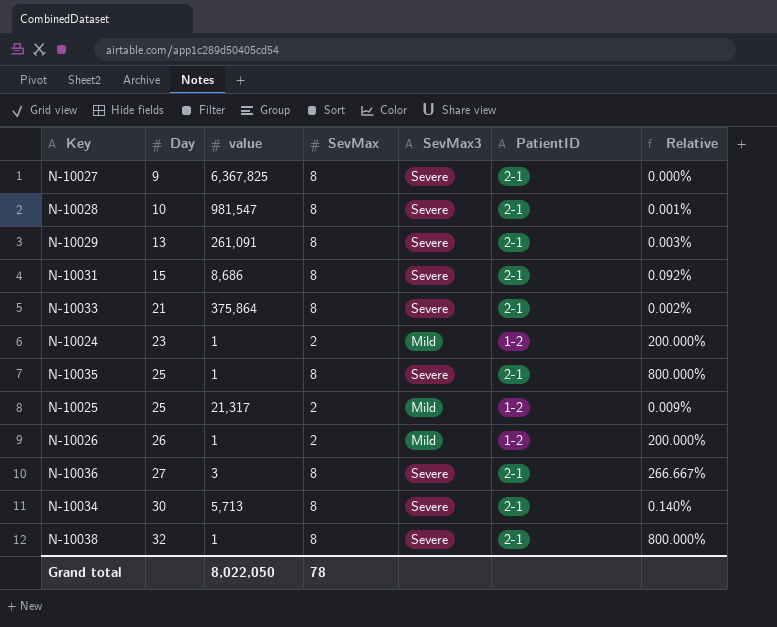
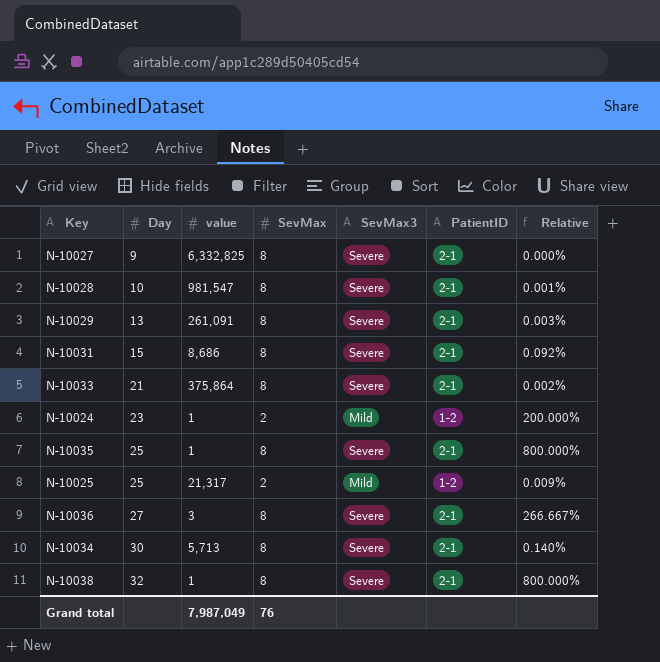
row N-10026: 26 | 1 | 2 | Mild | 1-2 | 200.000% -> none
N-10027 | value: 6,367,825 -> 6,332,825
Grand total | value: 8,022,050 -> 7,987,049
Grand total | SevMax: 78 -> 76

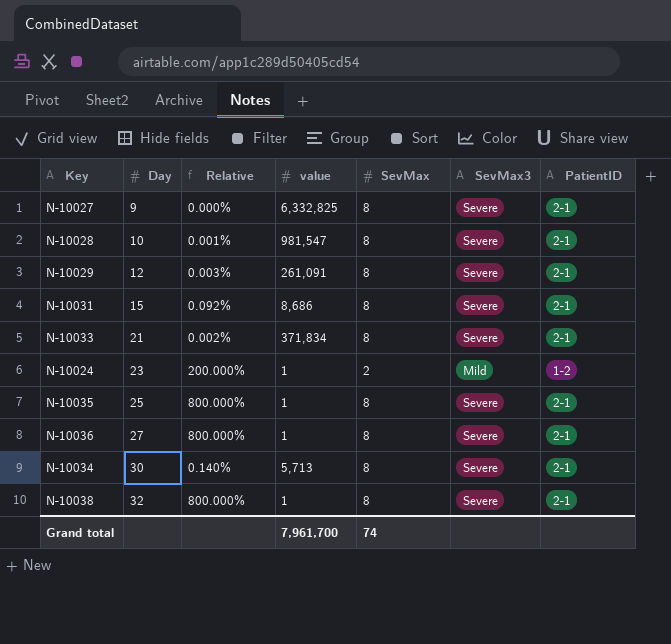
column Relative | position: 7 -> 3
row N-10025: 25 | 21,317 | 2 | Mild | 1-2 | 0.009% -> none
N-10029 | Day: 13 -> 12
N-10033 | value: 375,864 -> 371,834
N-10036 | Relative: 266.667% -> 800.000%
N-10036 | value: 3 -> 1
Grand total | value: 7,987,049 -> 7,961,700
Grand total | SevMax: 76 -> 74

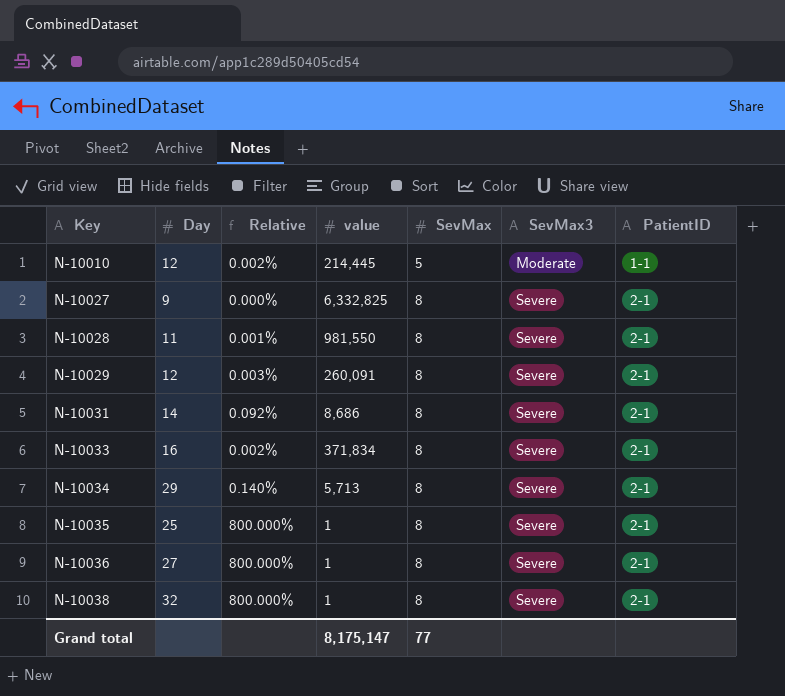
row order: Day ascending -> Key ascending
row N-10024: 23 | 200.000% | 1 | 2 | Mild | 1-2 -> none
row N-10010: none -> 12 | 0.002% | 214,445 | 5 | Moderate | 1-1
N-10028 | Day: 10 -> 11
N-10028 | value: 981,547 -> 981,550
N-10029 | value: 261,091 -> 260,091
N-10031 | Day: 15 -> 14
N-10033 | Day: 21 -> 16
N-10034 | Day: 30 -> 29
Grand total | value: 7,961,700 -> 8,175,147
Grand total | SevMax: 74 -> 77

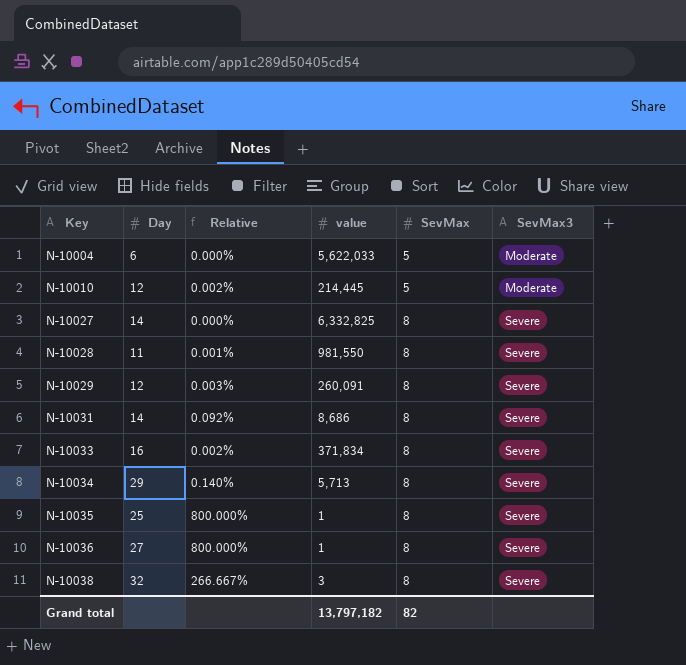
column PatientID | position: 7 -> none
row N-10004: none -> 6 | 0.000% | 5,622,033 | 5 | Moderate
N-10027 | Day: 9 -> 14
N-10038 | Relative: 800.000% -> 266.667%
N-10038 | value: 1 -> 3
Grand total | value: 8,175,147 -> 13,797,182
Grand total | SevMax: 77 -> 82

